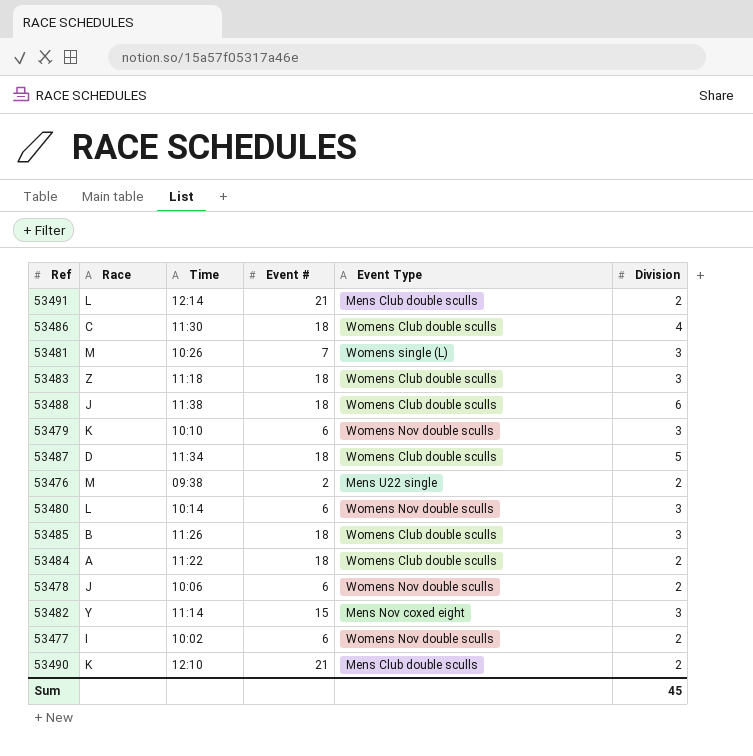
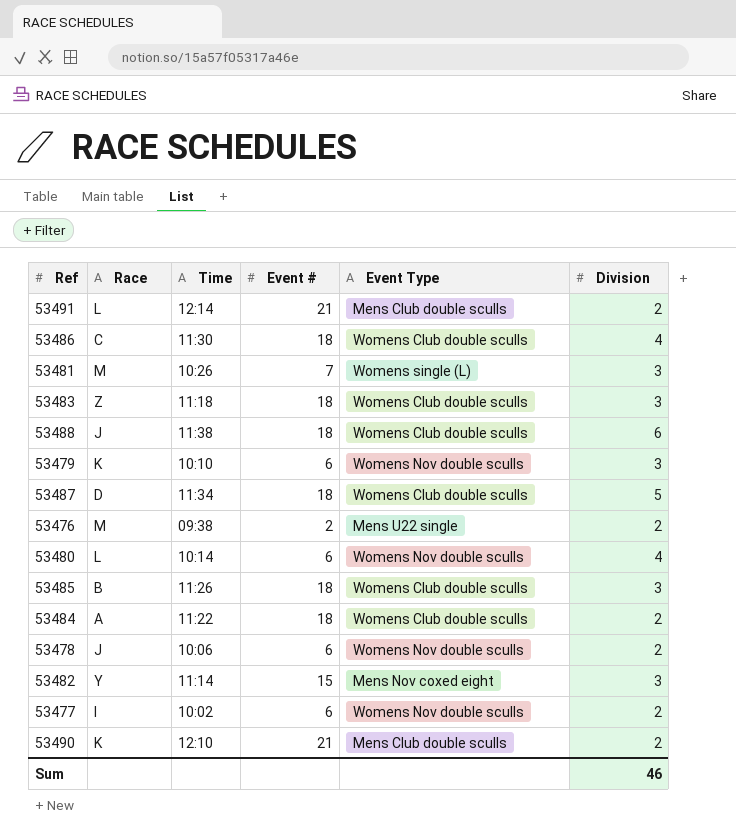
53480 | Division: 3 -> 4
Sum | Division: 45 -> 46

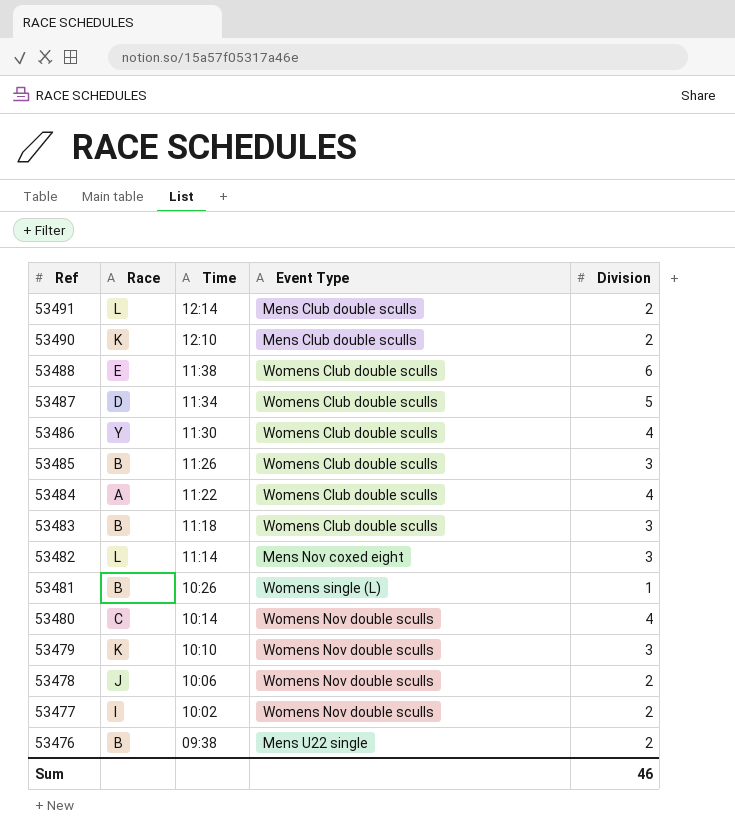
row order: none -> Ref descending
column Event # | position: 4 -> none
53488 | Race: J -> E
53486 | Race: C -> Y
53484 | Division: 2 -> 4
53483 | Race: Z -> B
53482 | Race: Y -> L
53481 | Race: M -> B
53481 | Division: 3 -> 1
53480 | Race: L -> C
53476 | Race: M -> B

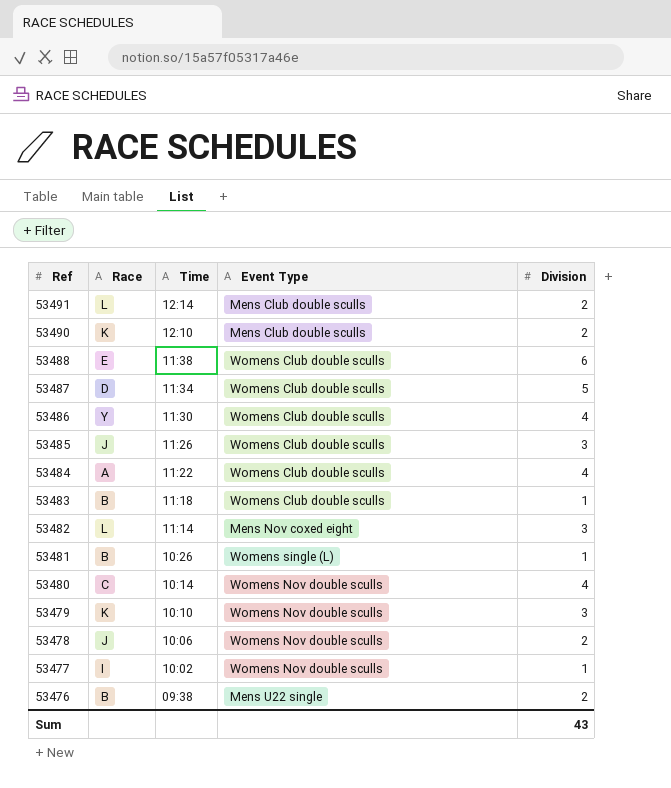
53485 | Race: B -> J
53483 | Division: 3 -> 1
53477 | Division: 2 -> 1
Sum | Division: 46 -> 43

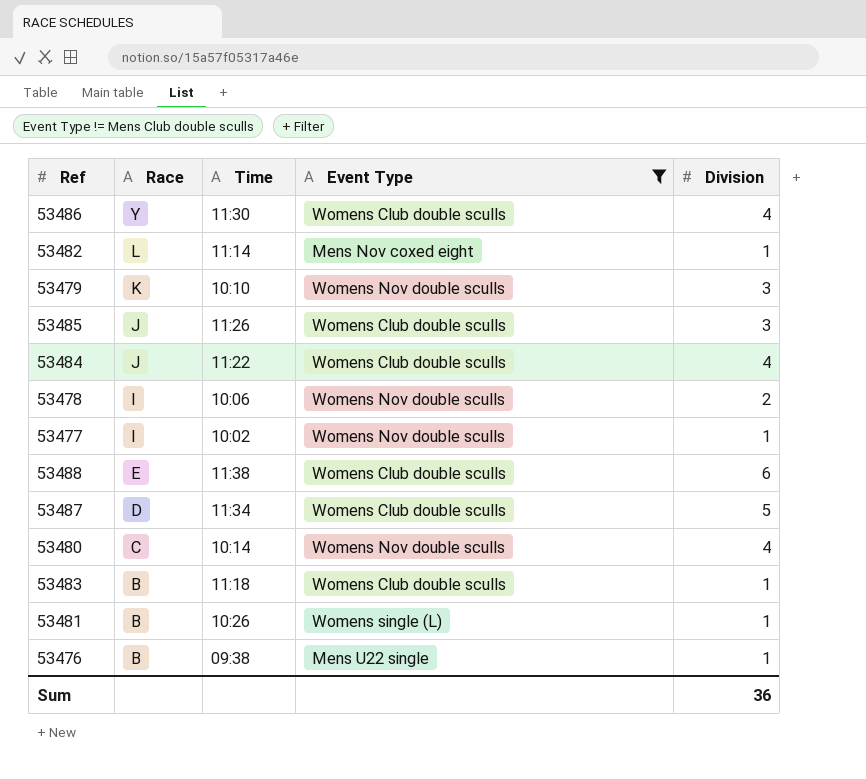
filter: none -> Event Type != Mens Club double sculls
row order: Ref descending -> Race descending
53482 | Division: 3 -> 1
53484 | Race: A -> J
53478 | Race: J -> I
53476 | Division: 2 -> 1
Sum | Division: 43 -> 36

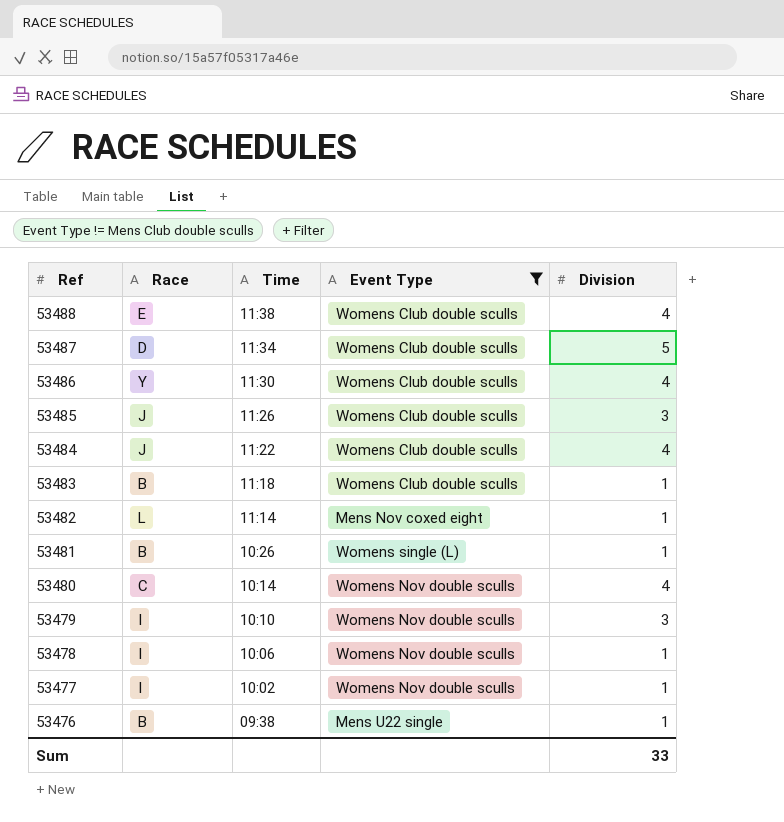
row order: Race descending -> Ref descending
53488 | Division: 6 -> 4
53479 | Race: K -> I
53478 | Division: 2 -> 1
Sum | Division: 36 -> 33

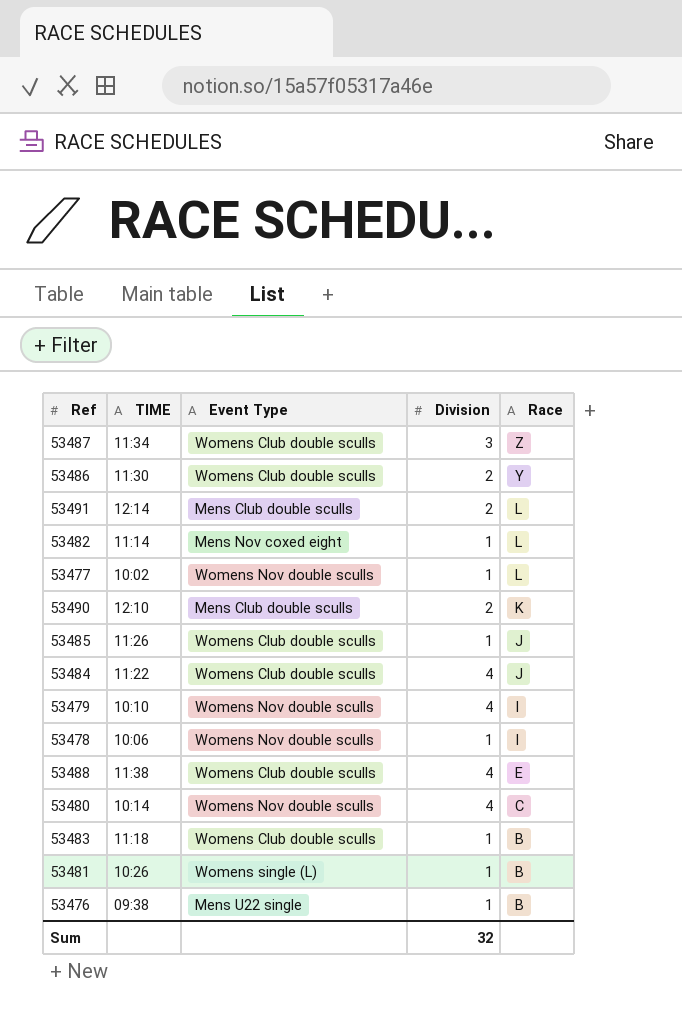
filter: Event Type != Mens Club double sculls -> none
row order: Ref descending -> Race descending
column name: Time -> TIME
column Race | position: 2 -> 5
53487 | Division: 5 -> 3
53487 | Race: D -> Z
53486 | Division: 4 -> 2
53477 | Race: I -> L
53485 | Division: 3 -> 1
53479 | Division: 3 -> 4
Sum | Division: 33 -> 32

